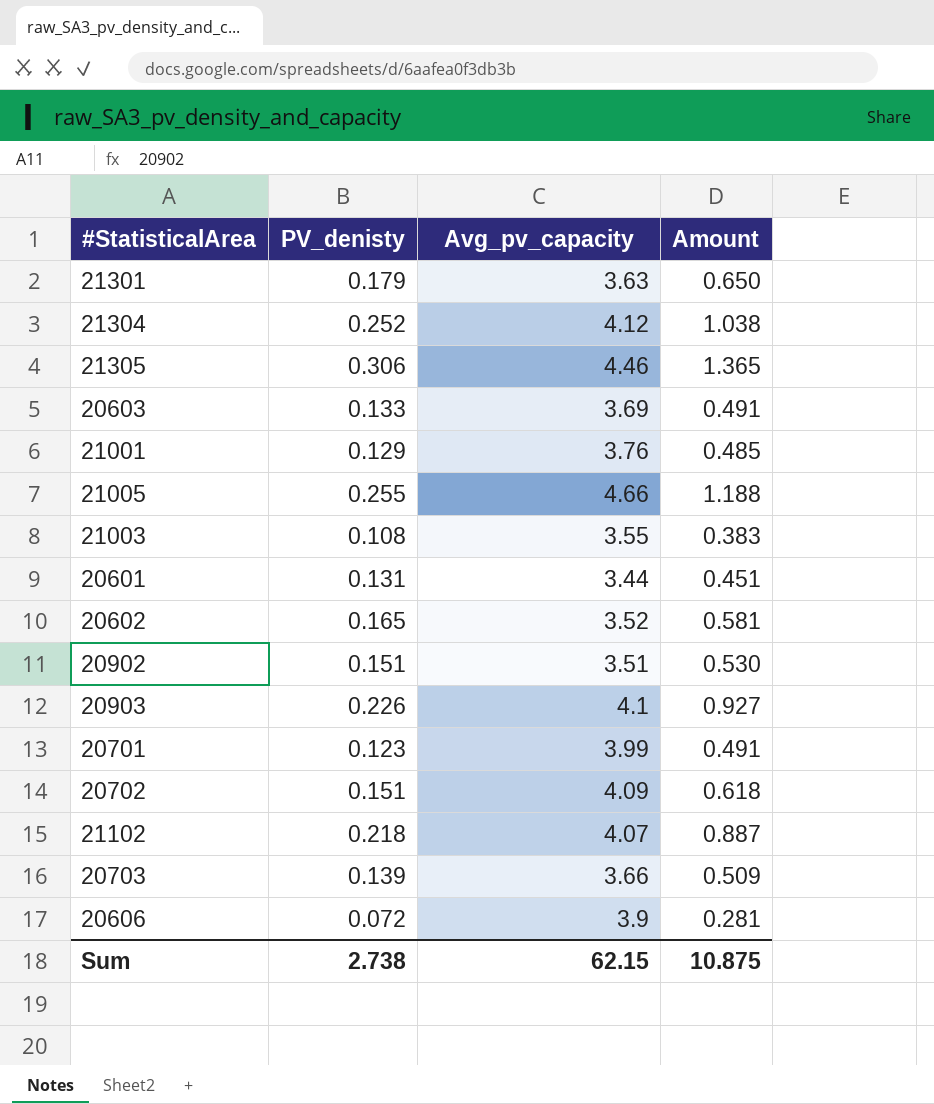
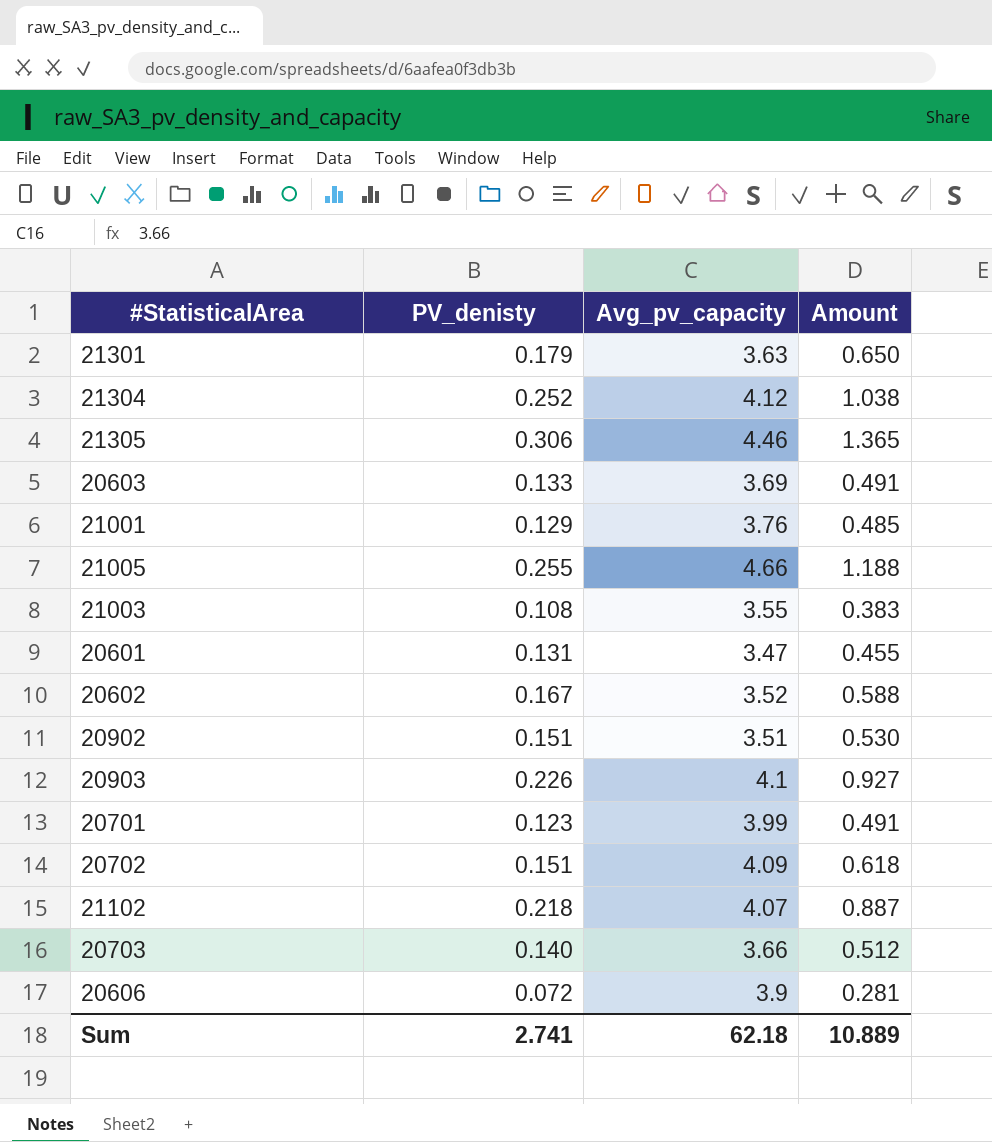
20601 | Avg_pv_capacity: 3.44 -> 3.47
20601 | Amount: 0.451 -> 0.455
20602 | PV_denisty: 0.165 -> 0.167
20602 | Amount: 0.581 -> 0.588
20703 | PV_denisty: 0.139 -> 0.140
20703 | Amount: 0.509 -> 0.512
Sum | PV_denisty: 2.738 -> 2.741
Sum | Avg_pv_capacity: 62.15 -> 62.18
Sum | Amount: 10.875 -> 10.889

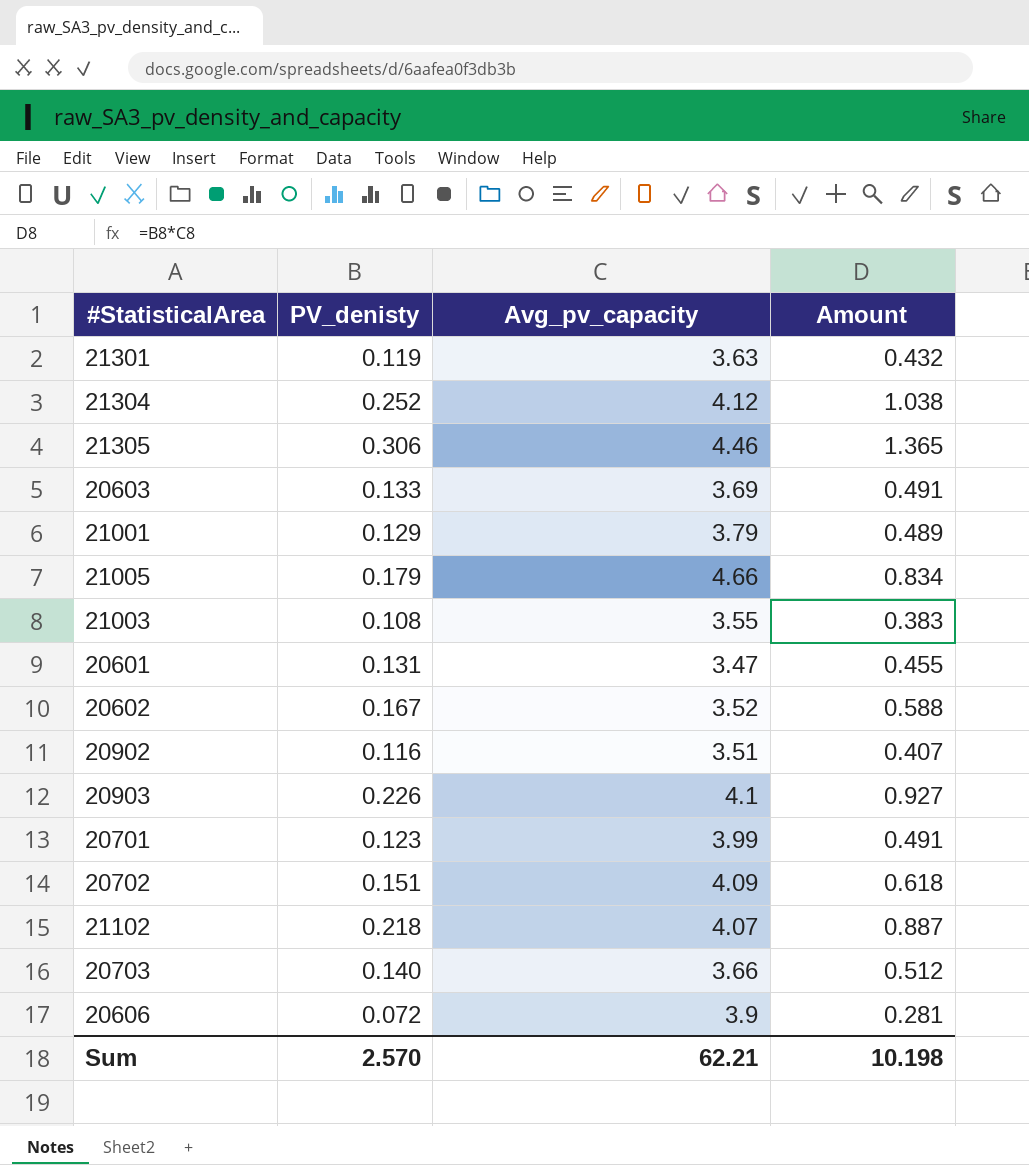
21301 | PV_denisty: 0.179 -> 0.119
21301 | Amount: 0.650 -> 0.432
21001 | Avg_pv_capacity: 3.76 -> 3.79
21001 | Amount: 0.485 -> 0.489
21005 | PV_denisty: 0.255 -> 0.179
21005 | Amount: 1.188 -> 0.834
20902 | PV_denisty: 0.151 -> 0.116
20902 | Amount: 0.530 -> 0.407
Sum | PV_denisty: 2.741 -> 2.570
Sum | Avg_pv_capacity: 62.18 -> 62.21
Sum | Amount: 10.889 -> 10.198

